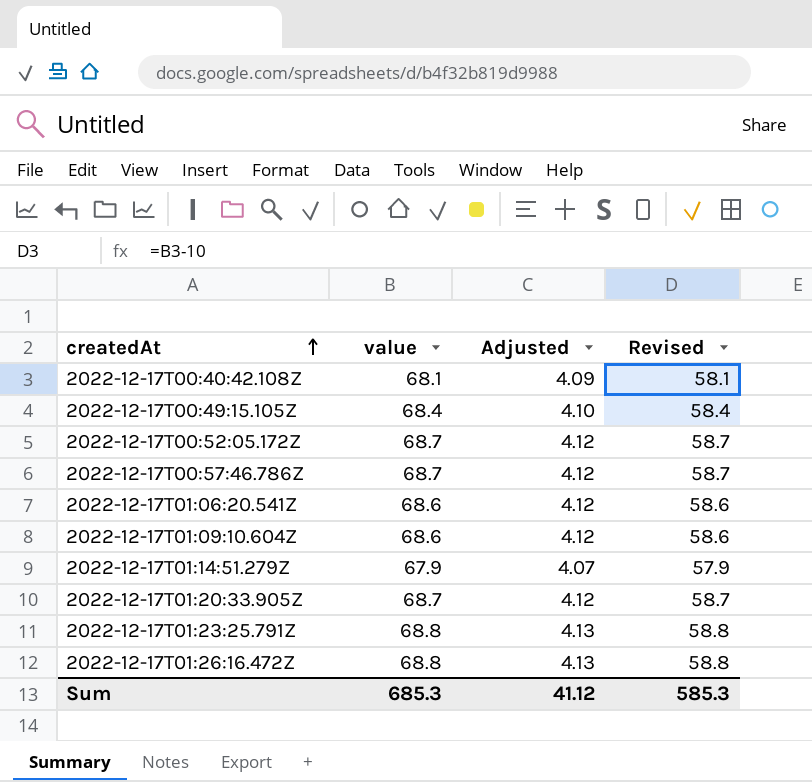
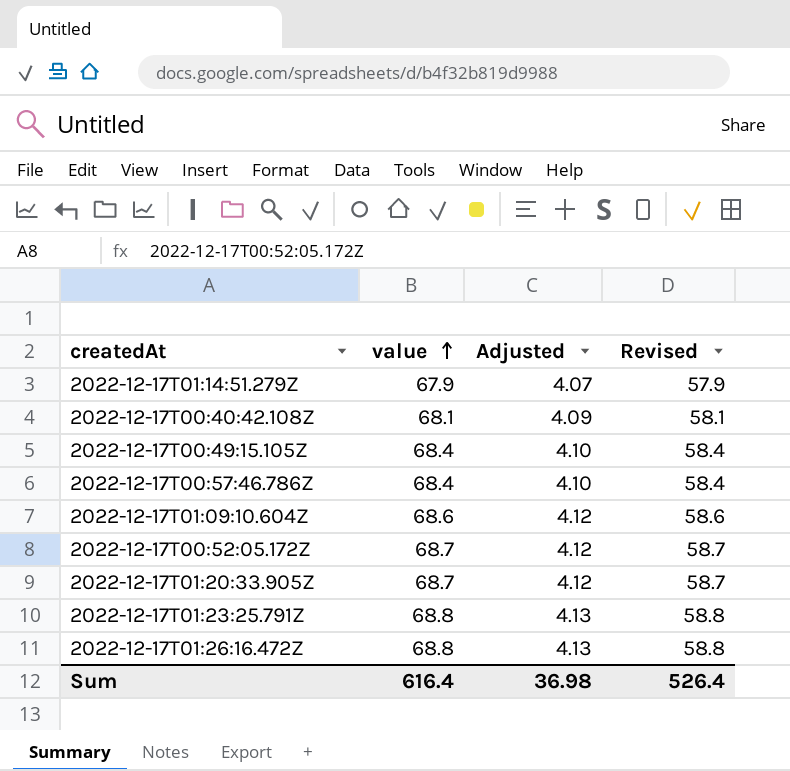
row order: createdAt ascending -> value ascending
row 2022-12-17T01:06:20.541Z: 68.6 | 4.12 | 58.6 -> none
2022-12-17T00:57:46.786Z | value: 68.7 -> 68.4
2022-12-17T00:57:46.786Z | Adjusted: 4.12 -> 4.10
2022-12-17T00:57:46.786Z | Revised: 58.7 -> 58.4
Sum | value: 685.3 -> 616.4
Sum | Adjusted: 41.12 -> 36.98
Sum | Revised: 585.3 -> 526.4

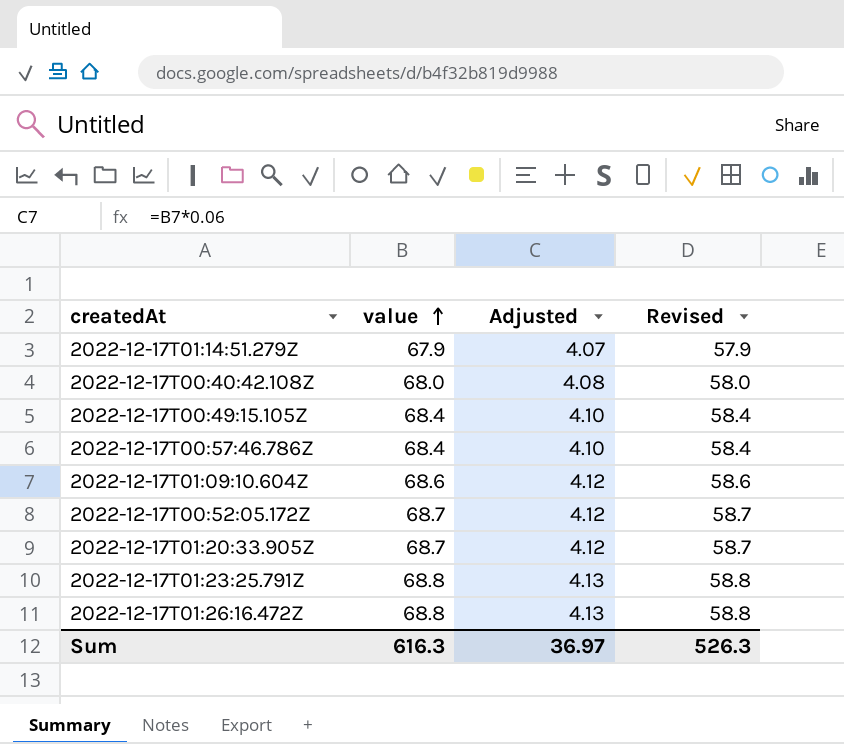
2022-12-17T00:40:42.108Z | value: 68.1 -> 68.0
2022-12-17T00:40:42.108Z | Adjusted: 4.09 -> 4.08
2022-12-17T00:40:42.108Z | Revised: 58.1 -> 58.0
Sum | value: 616.4 -> 616.3
Sum | Adjusted: 36.98 -> 36.97
Sum | Revised: 526.4 -> 526.3

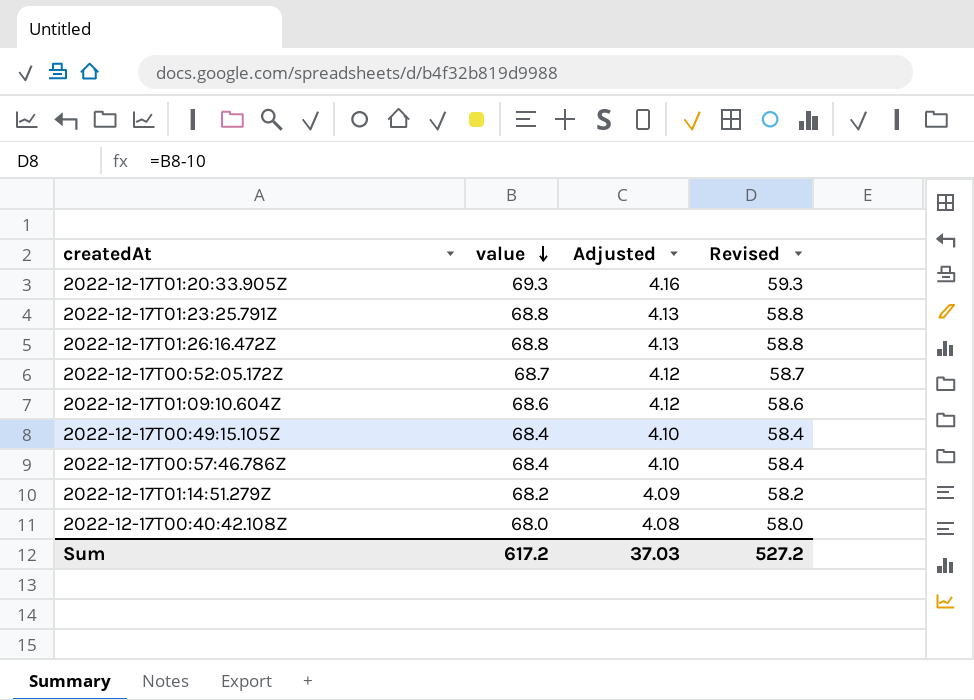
row order: value ascending -> value descending
2022-12-17T01:20:33.905Z | value: 68.7 -> 69.3
2022-12-17T01:20:33.905Z | Adjusted: 4.12 -> 4.16
2022-12-17T01:20:33.905Z | Revised: 58.7 -> 59.3
2022-12-17T01:14:51.279Z | value: 67.9 -> 68.2
2022-12-17T01:14:51.279Z | Adjusted: 4.07 -> 4.09
2022-12-17T01:14:51.279Z | Revised: 57.9 -> 58.2
Sum | value: 616.3 -> 617.2
Sum | Adjusted: 36.97 -> 37.03
Sum | Revised: 526.3 -> 527.2

